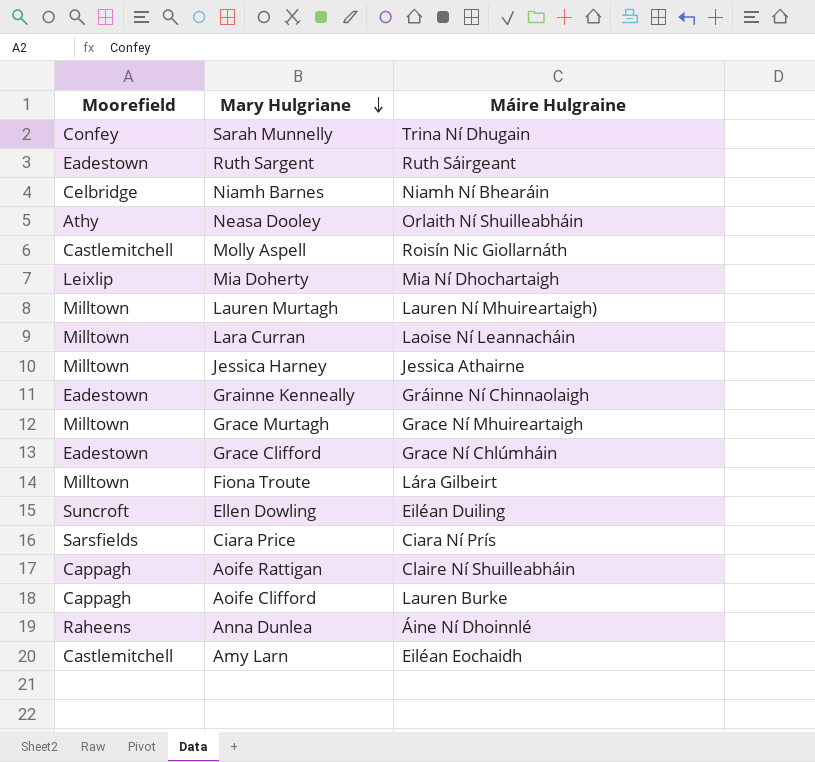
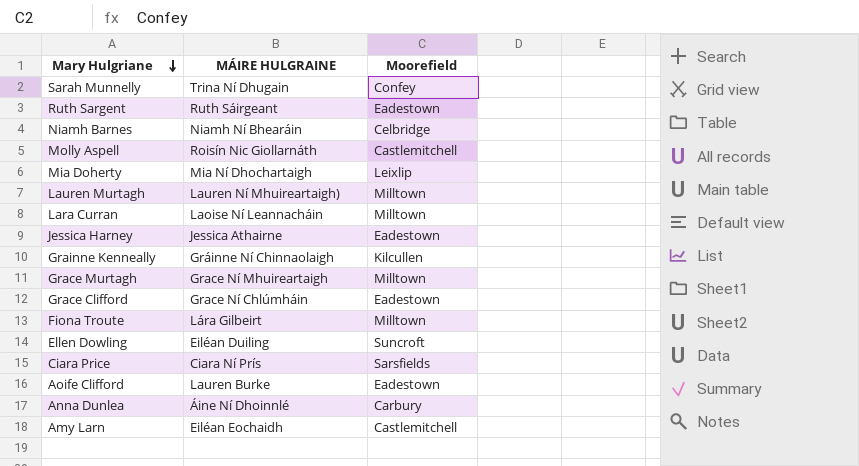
column name: Máire Hulgraine -> MÁIRE HULGRAINE
column Moorefield | position: 1 -> 3
row Neasa Dooley: Athy | Orlaith Ní Shuilleabháin -> none
row Aoife Rattigan: Cappagh | Claire Ní Shuilleabháin -> none
Jessica Harney | Moorefield: Milltown -> Eadestown
Grainne Kenneally | Moorefield: Eadestown -> Kilcullen
Aoife Clifford | Moorefield: Cappagh -> Eadestown
Anna Dunlea | Moorefield: Raheens -> Carbury

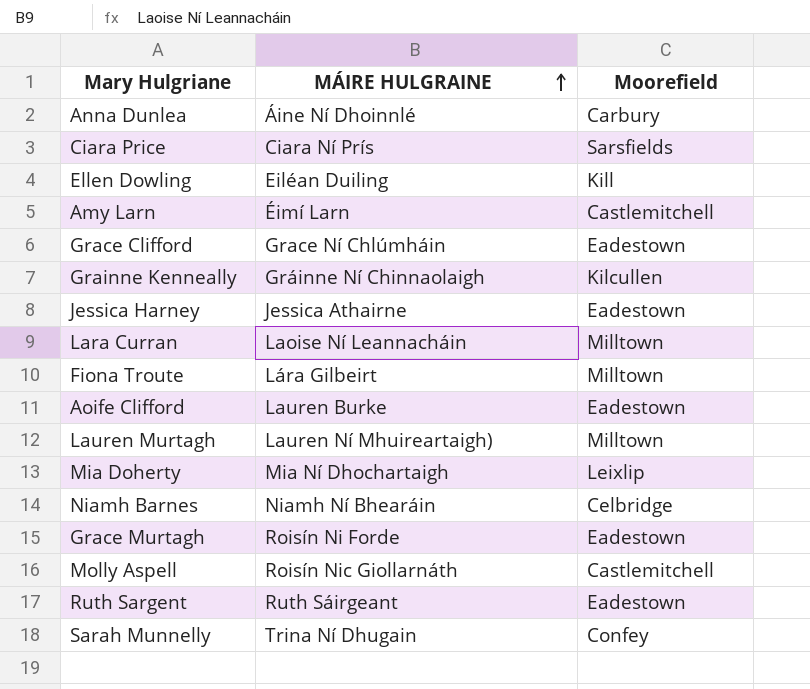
row order: Mary Hulgriane descending -> MÁIRE HULGRAINE ascending
Ellen Dowling | Moorefield: Suncroft -> Kill
Amy Larn | MÁIRE HULGRAINE: Eiléan Eochaidh -> Éimí Larn
Grace Murtagh | MÁIRE HULGRAINE: Grace Ní Mhuireartaigh -> Roisín Ni Forde
Grace Murtagh | Moorefield: Milltown -> Eadestown

